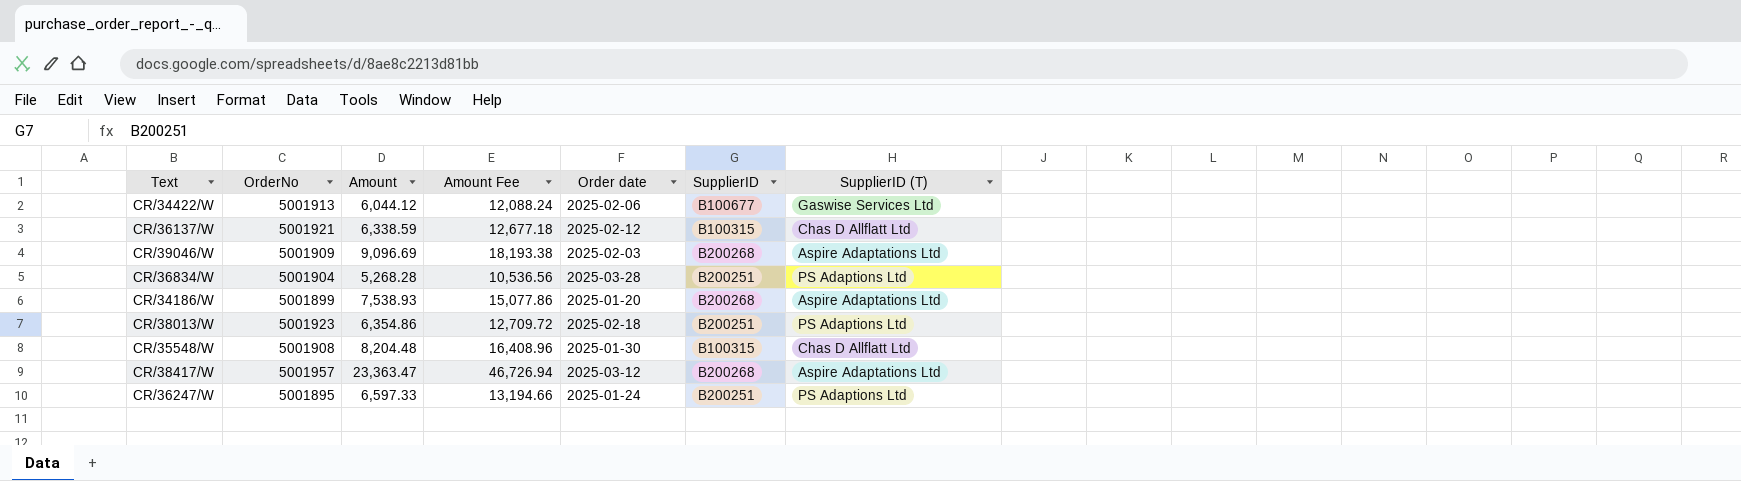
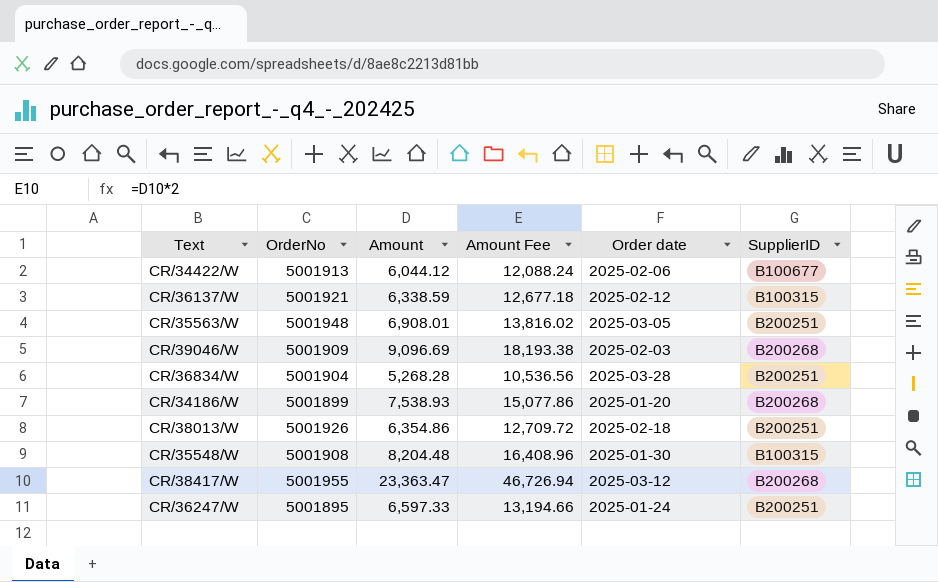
column SupplierID (T) | position: 7 -> none
row CR/35563/W: none -> 5001948 | 6,908.01 | 13,816.02 | 2025-03-05 | B200251
CR/38013/W | OrderNo: 5001923 -> 5001926
CR/38417/W | OrderNo: 5001957 -> 5001955

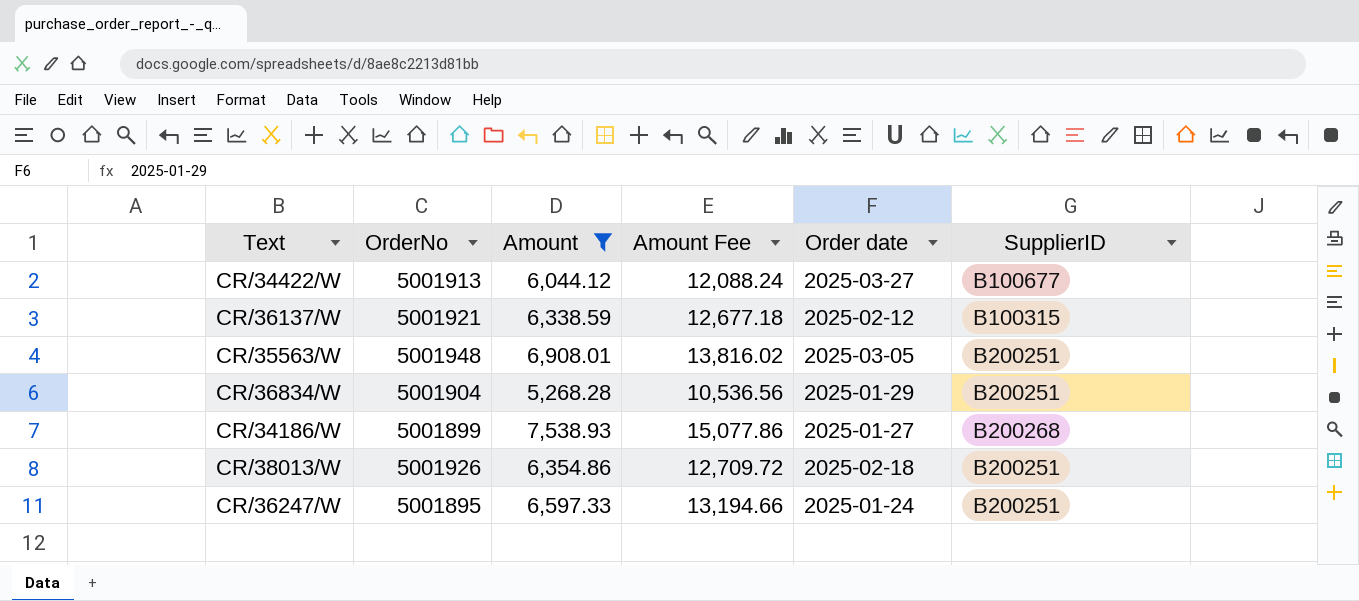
filter: none -> Amount <= 7,538.93
CR/34422/W | Order date: 2025-02-06 -> 2025-03-27
CR/36834/W | Order date: 2025-03-28 -> 2025-01-29
CR/34186/W | Order date: 2025-01-20 -> 2025-01-27

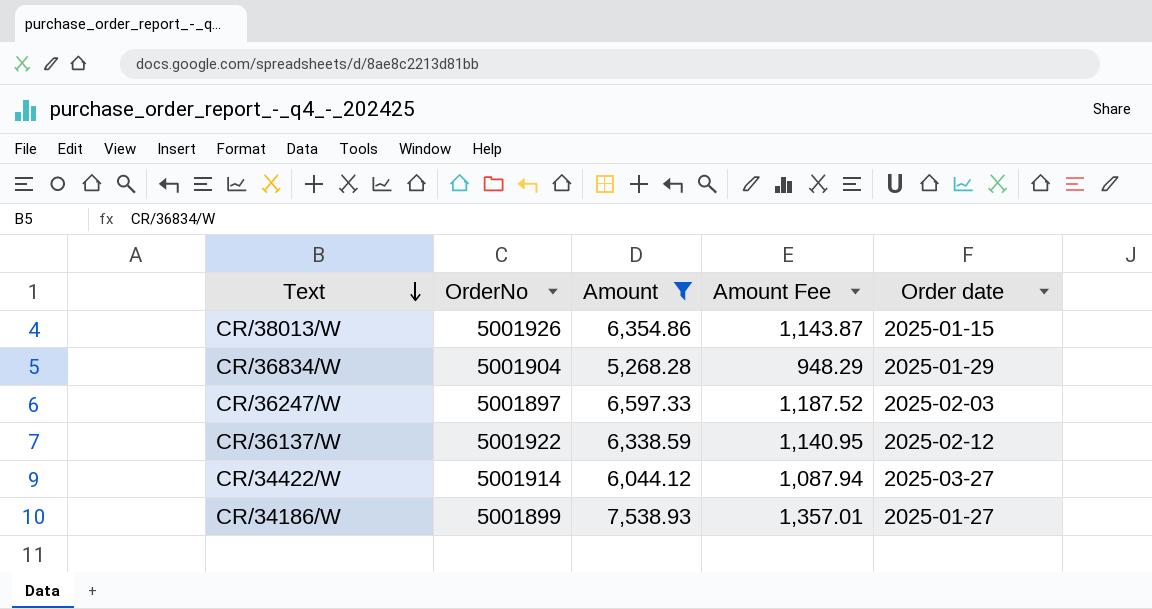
row order: none -> Text descending
column SupplierID | position: 6 -> none
column Amount Fee | formula: [Amount] * 2 -> [Amount] * 0.18
row CR/35563/W: 5001948 | 6,908.01 | 13,816.02 | 2025-03-05 | B200251 -> none
CR/38013/W | Order date: 2025-02-18 -> 2025-01-15
CR/36247/W | OrderNo: 5001895 -> 5001897
CR/36247/W | Order date: 2025-01-24 -> 2025-02-03
CR/36137/W | OrderNo: 5001921 -> 5001922
CR/34422/W | OrderNo: 5001913 -> 5001914

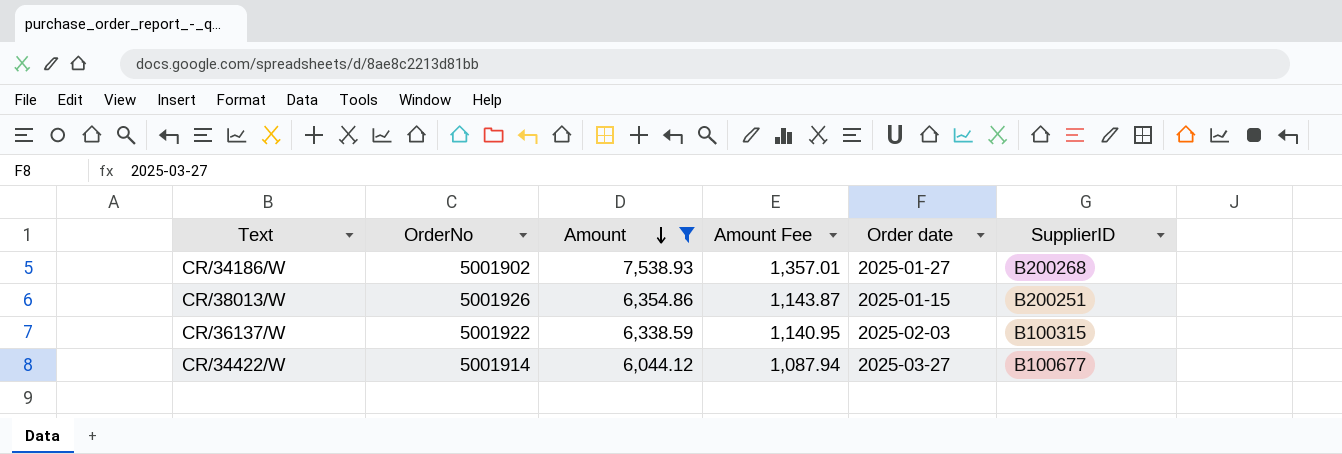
row order: Text descending -> Amount descending
column SupplierID | position: none -> 6
row CR/36834/W: 5001904 | 5,268.28 | 948.29 | 2025-01-29 -> none
row CR/36247/W: 5001897 | 6,597.33 | 1,187.52 | 2025-02-03 -> none
CR/34186/W | OrderNo: 5001899 -> 5001902
CR/36137/W | Order date: 2025-02-12 -> 2025-02-03

